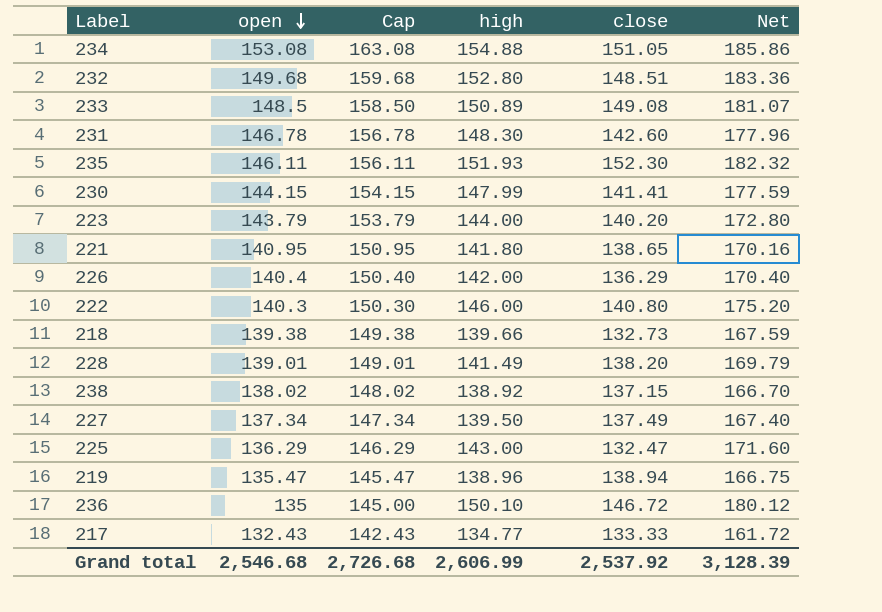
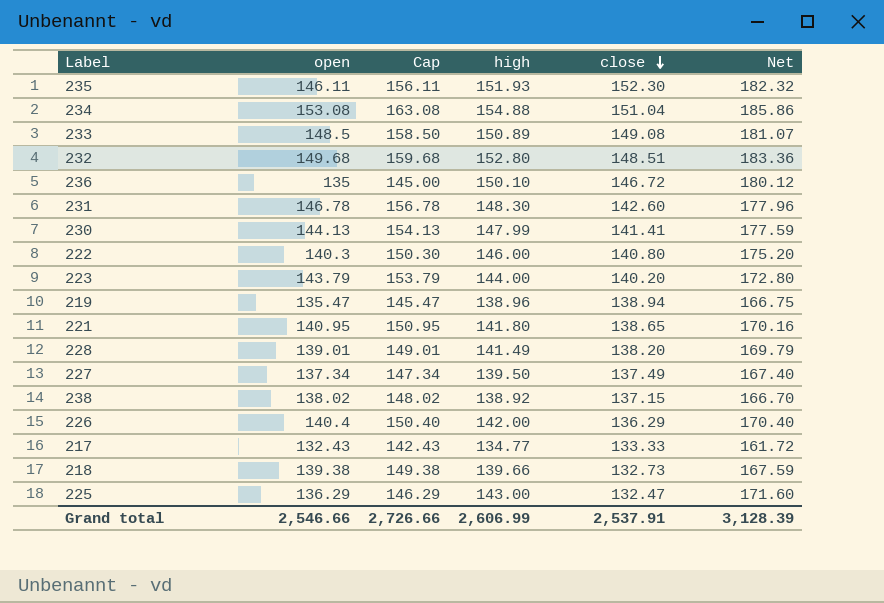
row order: open descending -> close descending
234 | close: 151.05 -> 151.04
230 | open: 144.15 -> 144.13
230 | Cap: 154.15 -> 154.13
Grand total | open: 2,546.68 -> 2,546.66
Grand total | Cap: 2,726.68 -> 2,726.66
Grand total | close: 2,537.92 -> 2,537.91

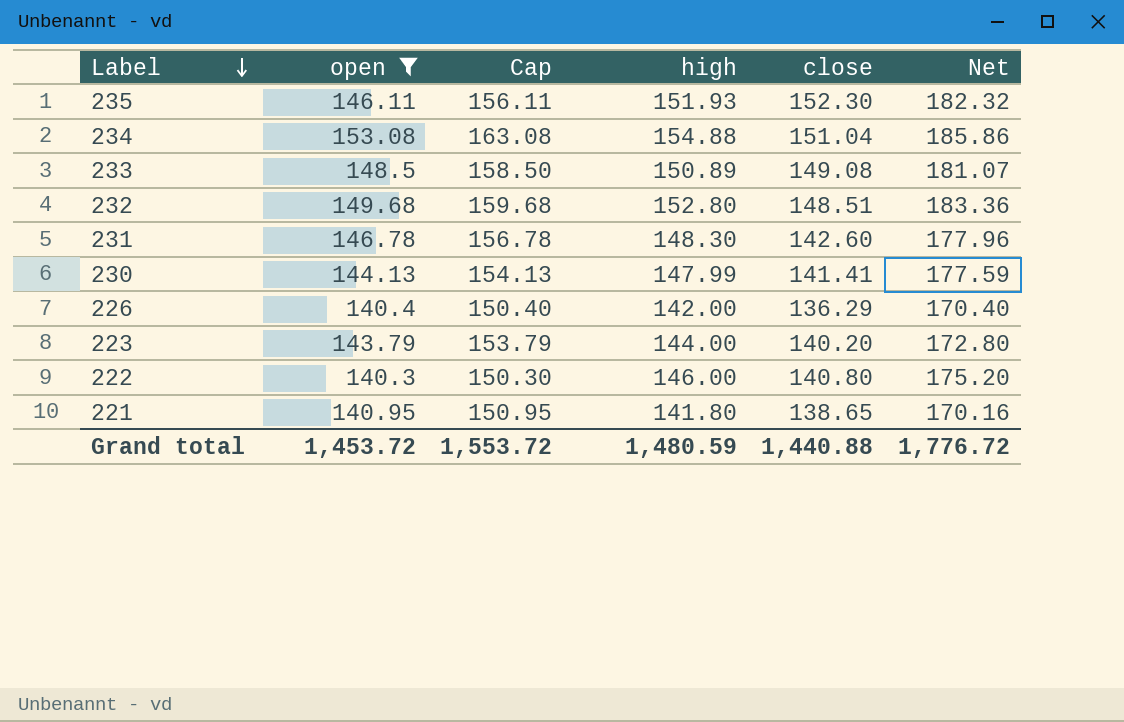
filter: none -> open >= 140.3
row order: close descending -> Label descending
Grand total | open: 2,546.66 -> 1,453.72
Grand total | Cap: 2,726.66 -> 1,553.72
Grand total | high: 2,606.99 -> 1,480.59
Grand total | close: 2,537.91 -> 1,440.88
Grand total | Net: 3,128.39 -> 1,776.72

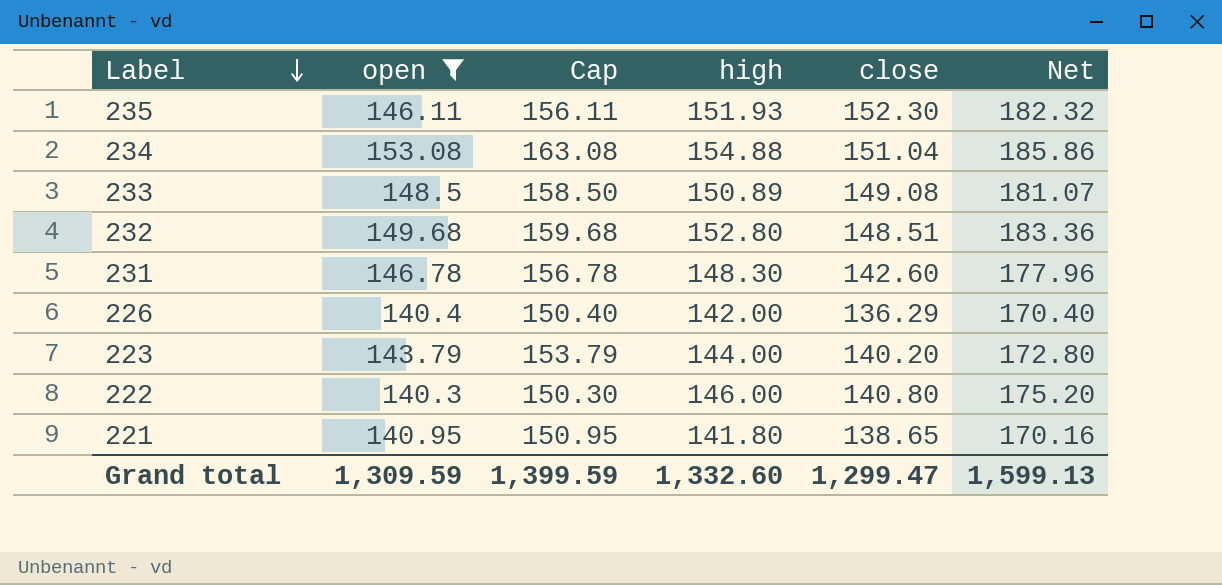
row 230: 144.13 | 154.13 | 147.99 | 141.41 | 177.59 -> none
Grand total | open: 1,453.72 -> 1,309.59
Grand total | Cap: 1,553.72 -> 1,399.59
Grand total | high: 1,480.59 -> 1,332.60
Grand total | close: 1,440.88 -> 1,299.47
Grand total | Net: 1,776.72 -> 1,599.13

